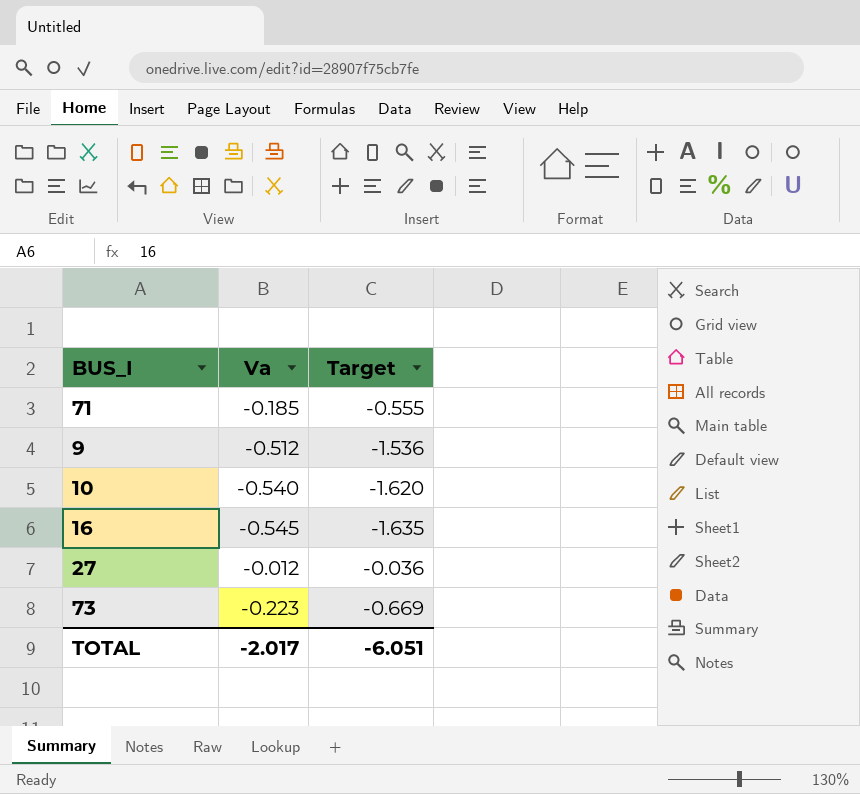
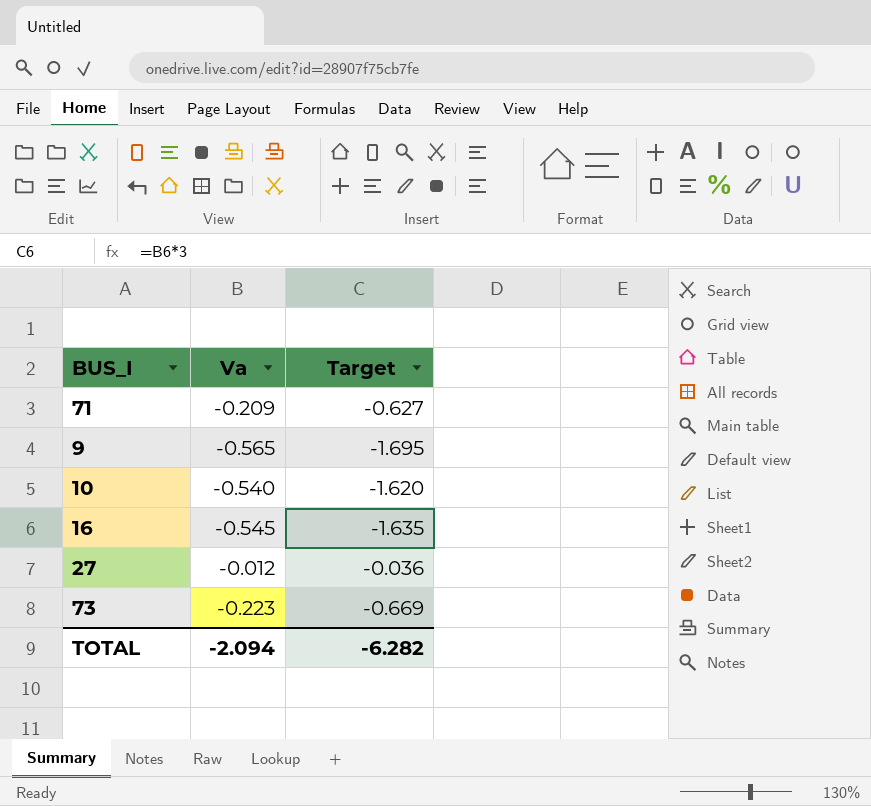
71 | Va: -0.185 -> -0.209
71 | Target: -0.555 -> -0.627
9 | Va: -0.512 -> -0.565
9 | Target: -1.536 -> -1.695
TOTAL | Va: -2.017 -> -2.094
TOTAL | Target: -6.051 -> -6.282

